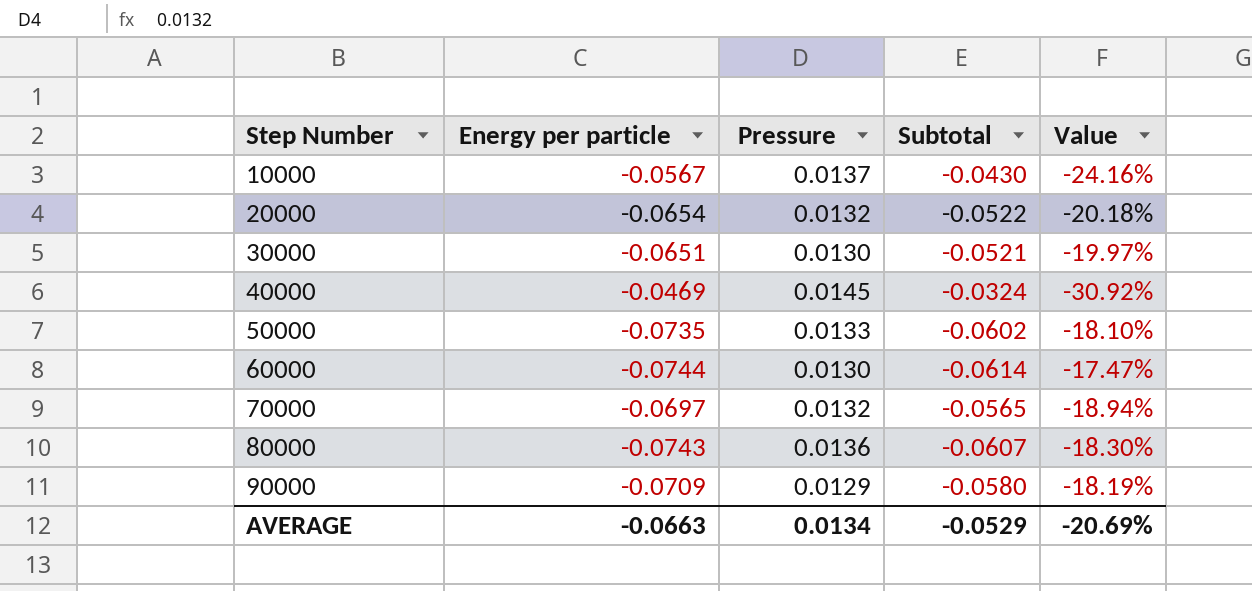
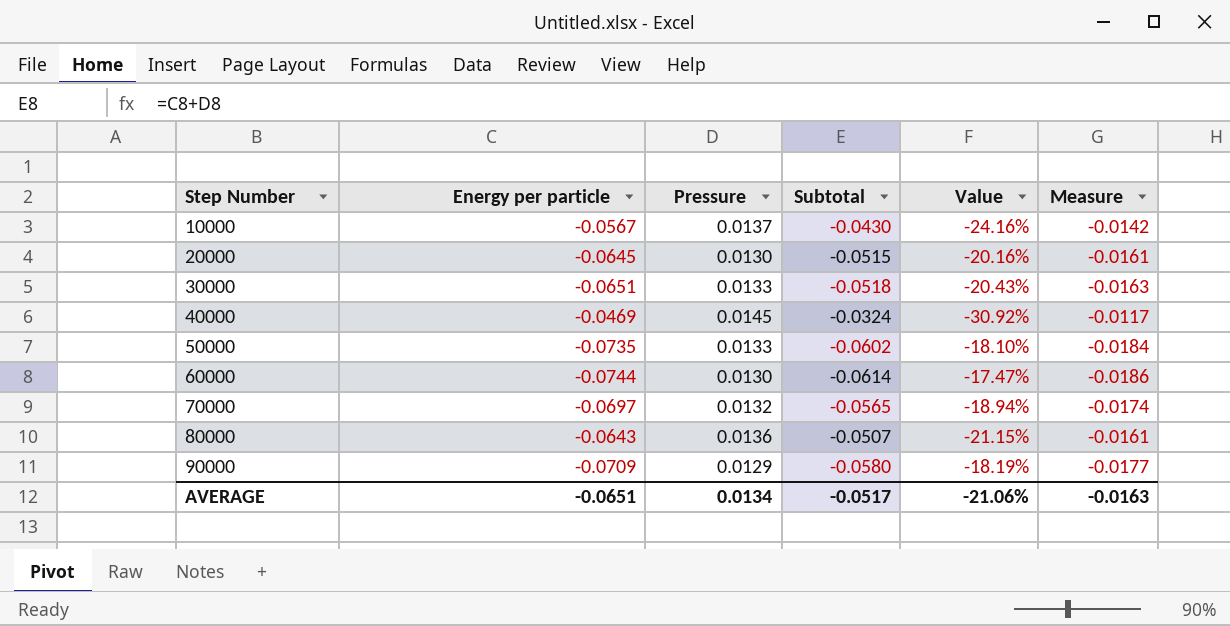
column Measure | formula: none -> [Energy per particle] * 0.25
20000 | Energy per particle: -0.0654 -> -0.0645
20000 | Pressure: 0.0132 -> 0.0130
20000 | Subtotal: -0.0522 -> -0.0515
20000 | Value: -20.18% -> -20.16%
30000 | Pressure: 0.0130 -> 0.0133
30000 | Subtotal: -0.0521 -> -0.0518
30000 | Value: -19.97% -> -20.43%
80000 | Energy per particle: -0.0743 -> -0.0643
80000 | Subtotal: -0.0607 -> -0.0507
80000 | Value: -18.30% -> -21.15%
AVERAGE | Energy per particle: -0.0663 -> -0.0651
AVERAGE | Subtotal: -0.0529 -> -0.0517
AVERAGE | Value: -20.69% -> -21.06%

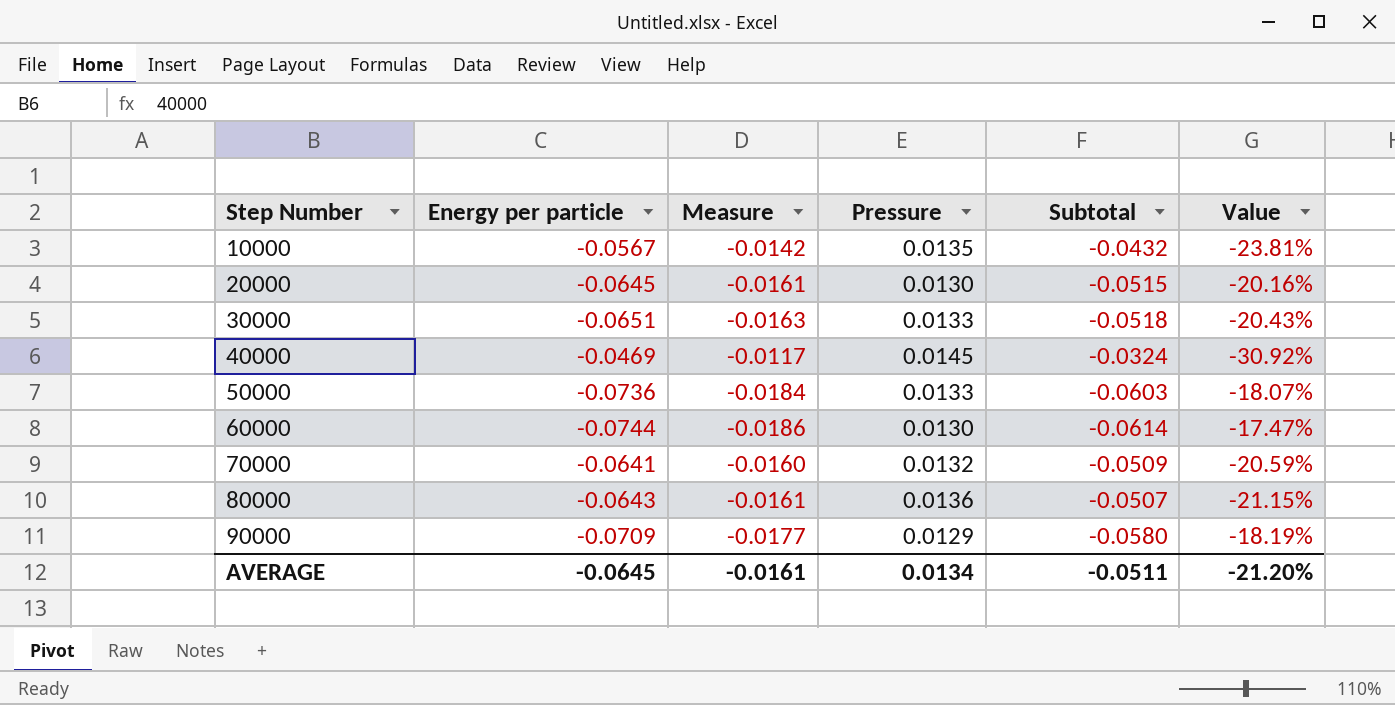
column Measure | position: 6 -> 3
10000 | Pressure: 0.0137 -> 0.0135
10000 | Subtotal: -0.0430 -> -0.0432
10000 | Value: -24.16% -> -23.81%
50000 | Energy per particle: -0.0735 -> -0.0736
50000 | Subtotal: -0.0602 -> -0.0603
50000 | Value: -18.10% -> -18.07%
70000 | Energy per particle: -0.0697 -> -0.0641
70000 | Measure: -0.0174 -> -0.0160
70000 | Subtotal: -0.0565 -> -0.0509
70000 | Value: -18.94% -> -20.59%
AVERAGE | Energy per particle: -0.0651 -> -0.0645
AVERAGE | Measure: -0.0163 -> -0.0161
AVERAGE | Subtotal: -0.0517 -> -0.0511
AVERAGE | Value: -21.06% -> -21.20%

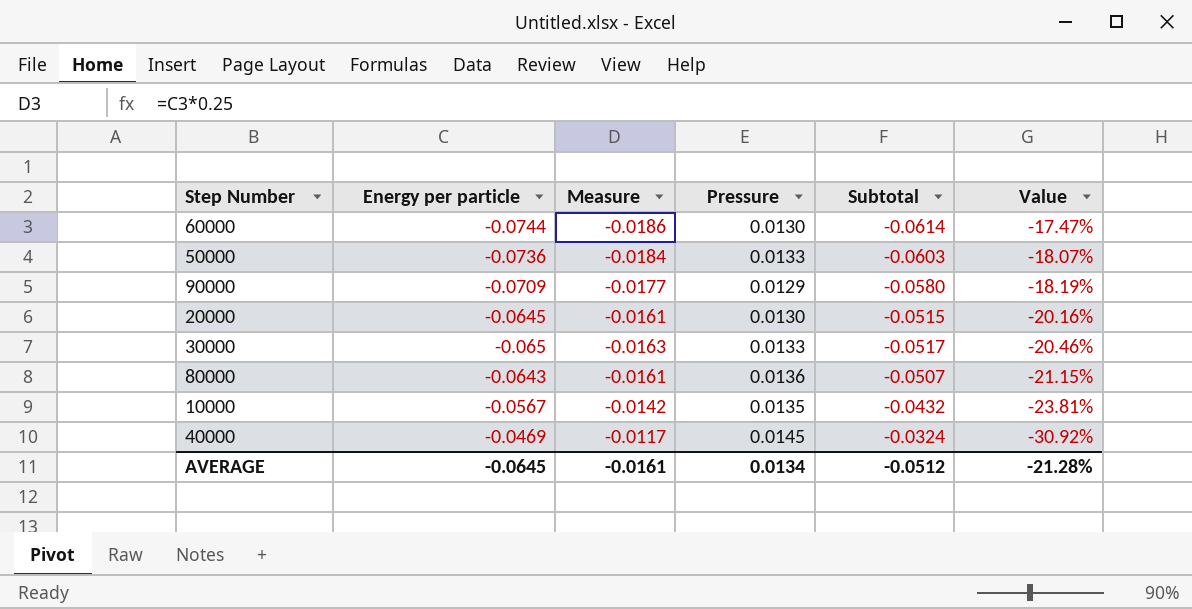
row order: Step Number ascending -> Value descending
row 70000: -0.0641 | -0.0160 | 0.0132 | -0.0509 | -20.59% -> none
30000 | Energy per particle: -0.0651 -> -0.065
30000 | Subtotal: -0.0518 -> -0.0517
30000 | Value: -20.43% -> -20.46%
AVERAGE | Subtotal: -0.0511 -> -0.0512
AVERAGE | Value: -21.20% -> -21.28%

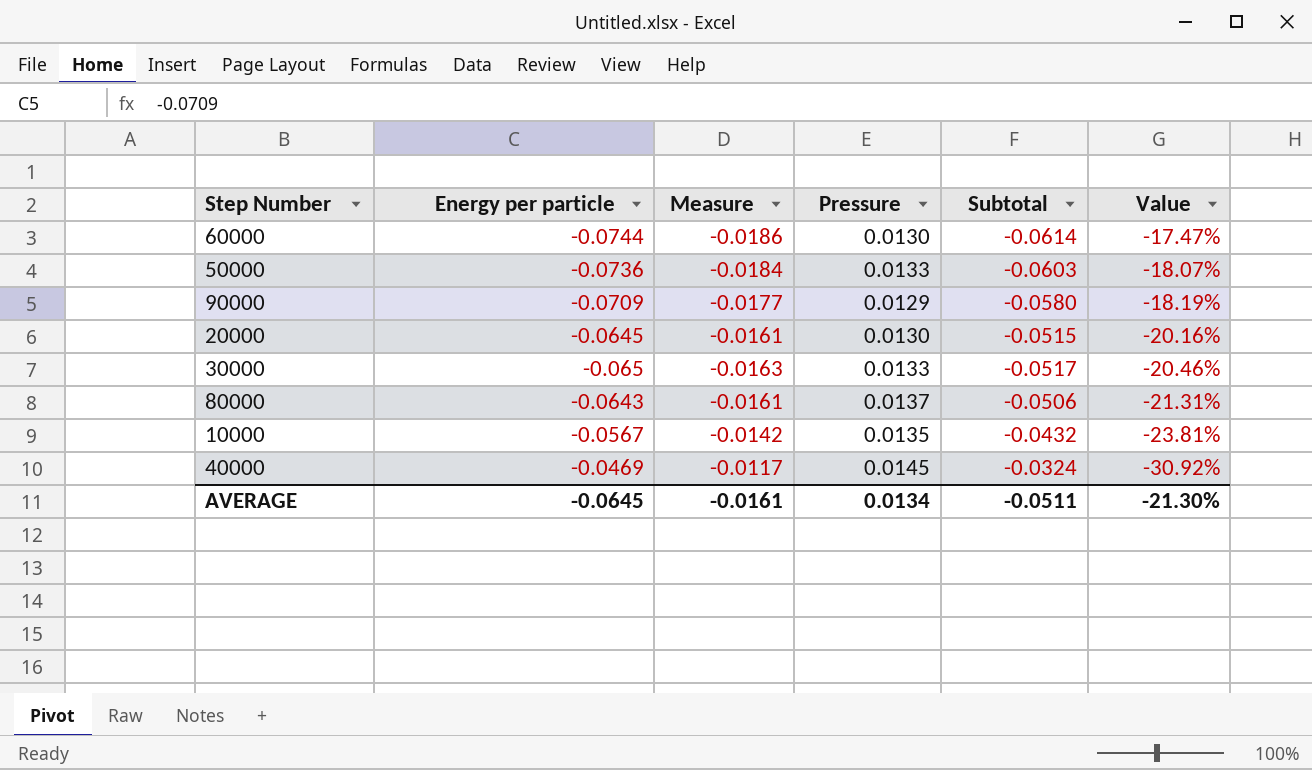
80000 | Pressure: 0.0136 -> 0.0137
80000 | Subtotal: -0.0507 -> -0.0506
80000 | Value: -21.15% -> -21.31%
AVERAGE | Subtotal: -0.0512 -> -0.0511
AVERAGE | Value: -21.28% -> -21.30%

